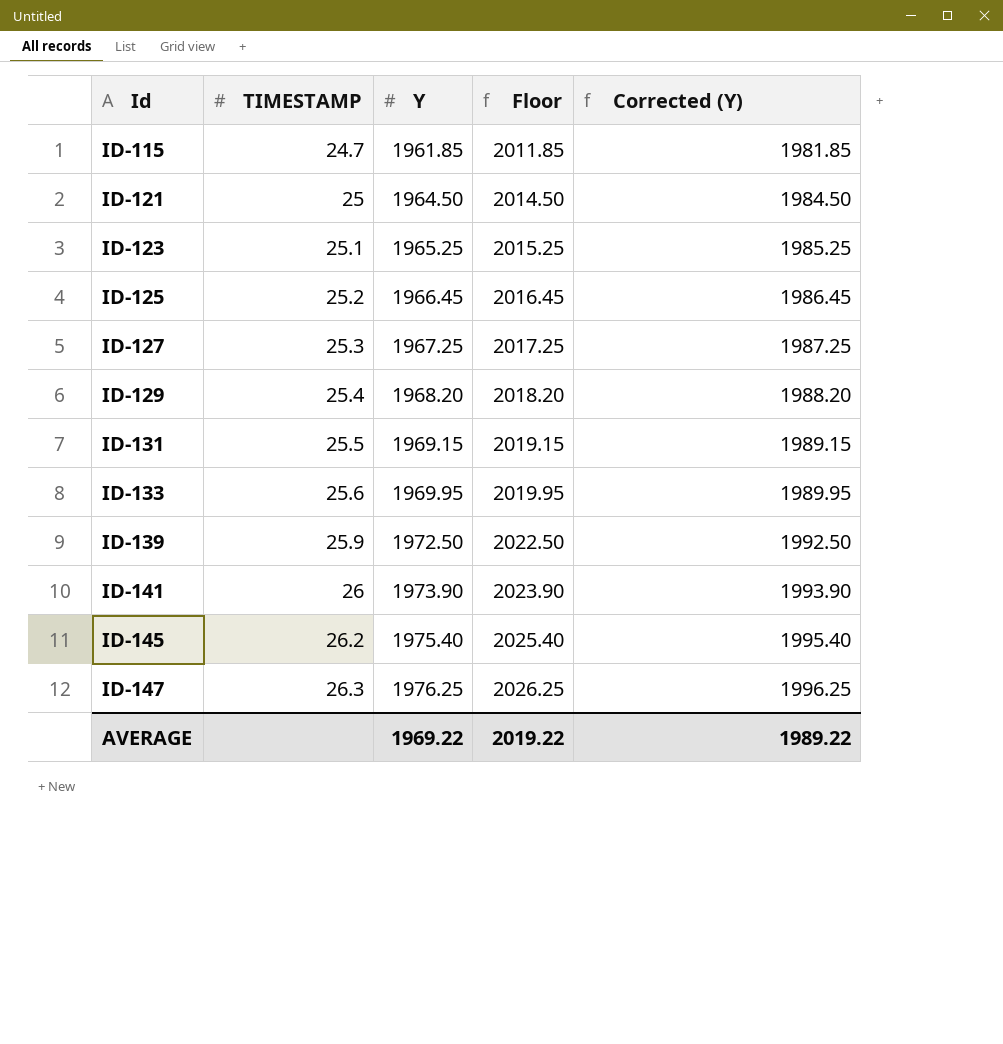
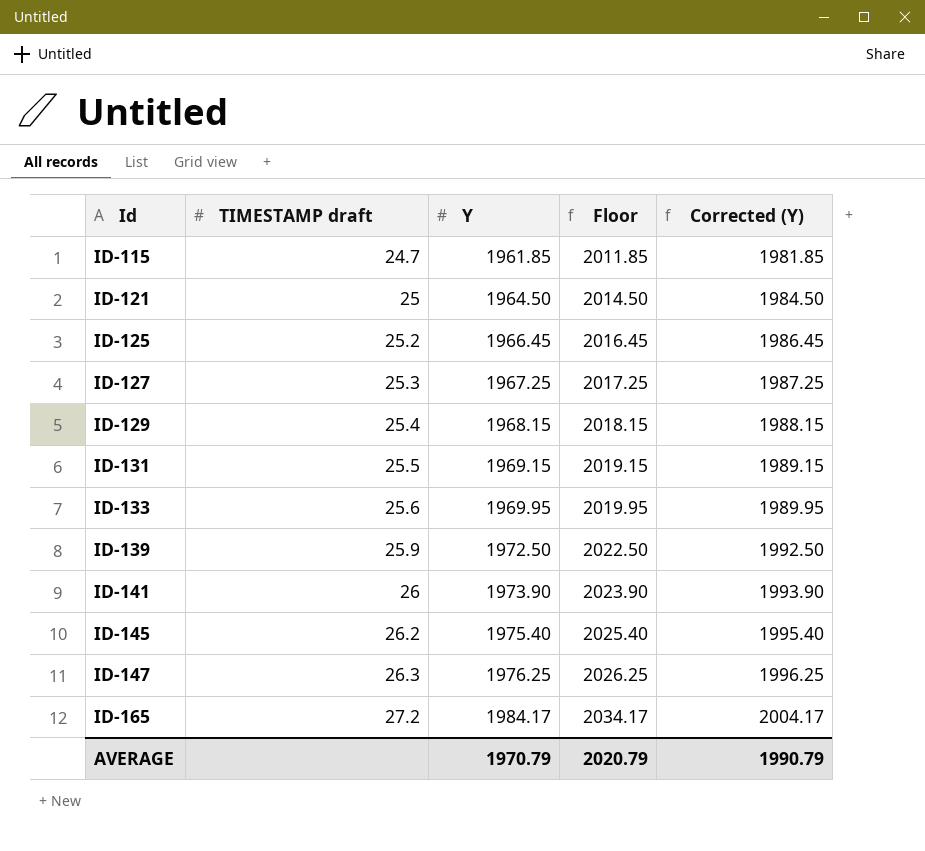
column name: TIMESTAMP -> TIMESTAMP draft
row ID-123: 25.1 | 1965.25 | 2015.25 | 1985.25 -> none
ID-129 | Y: 1968.20 -> 1968.15
ID-129 | Floor: 2018.20 -> 2018.15
ID-129 | Corrected (Y): 1988.20 -> 1988.15
row ID-165: none -> 27.2 | 1984.17 | 2034.17 | 2004.17
AVERAGE | Y: 1969.22 -> 1970.79
AVERAGE | Floor: 2019.22 -> 2020.79
AVERAGE | Corrected (Y): 1989.22 -> 1990.79

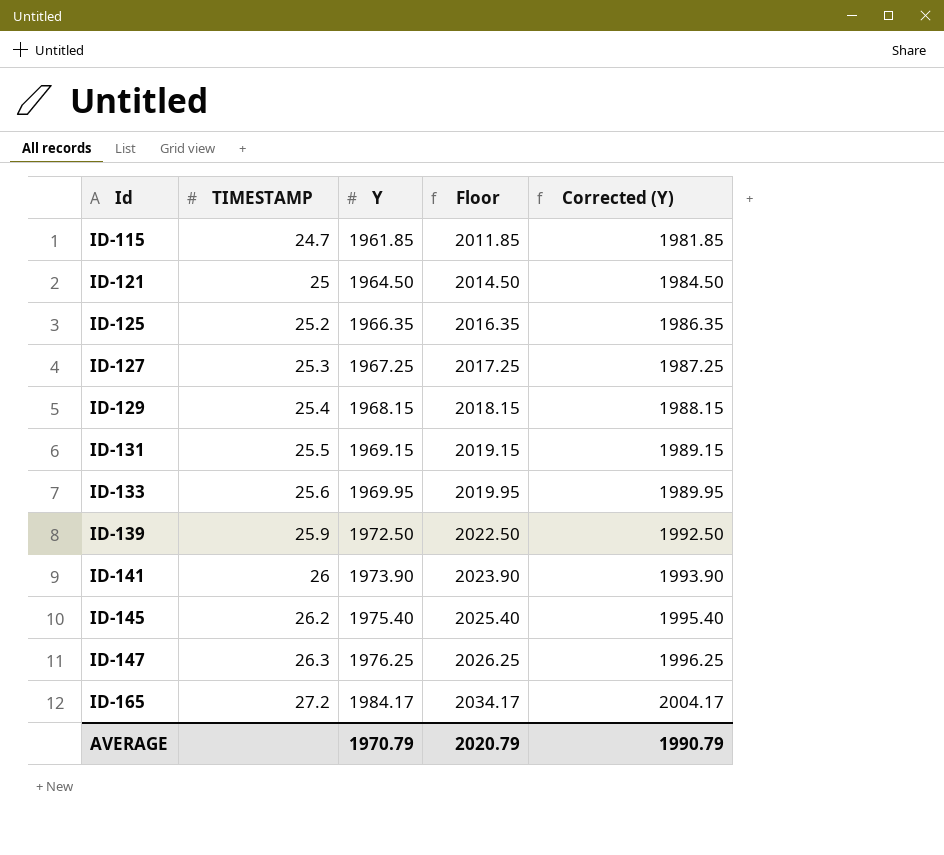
column name: TIMESTAMP draft -> TIMESTAMP
ID-125 | Y: 1966.45 -> 1966.35
ID-125 | Floor: 2016.45 -> 2016.35
ID-125 | Corrected (Y): 1986.45 -> 1986.35

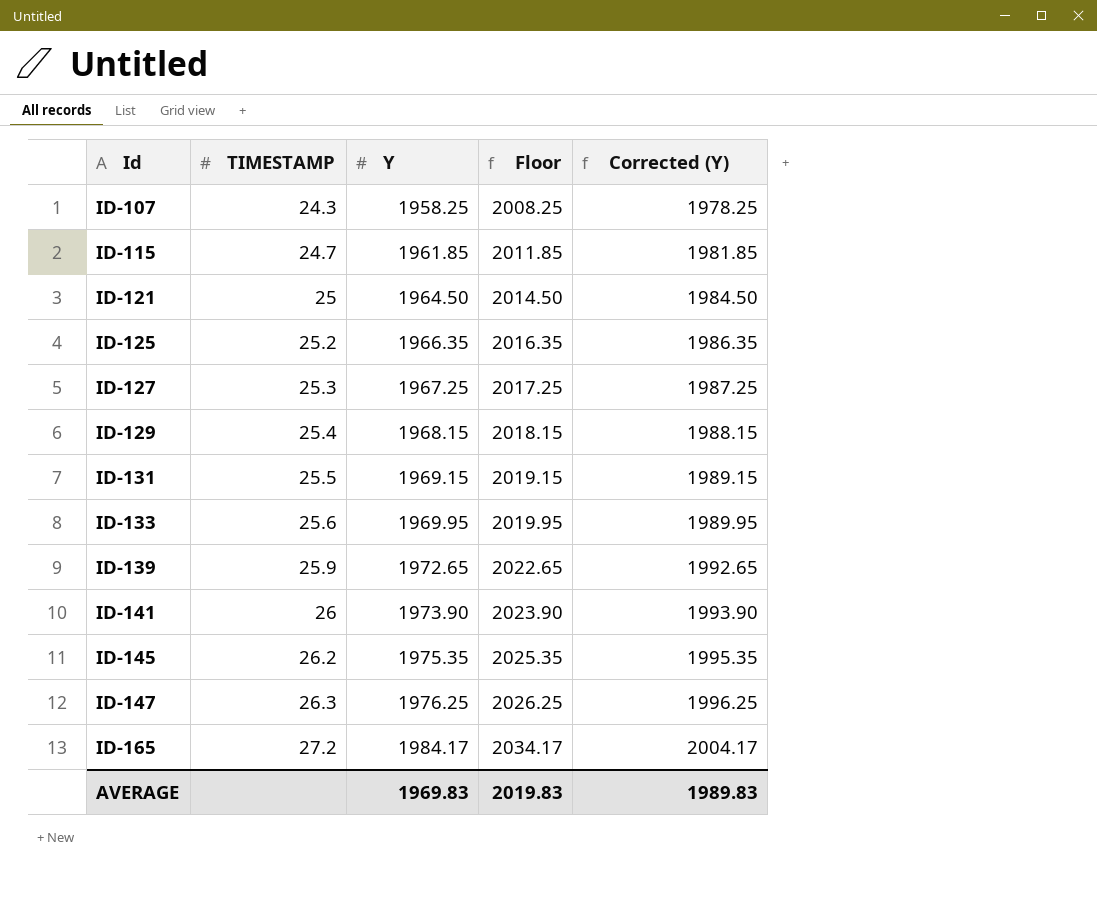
row ID-107: none -> 24.3 | 1958.25 | 2008.25 | 1978.25
ID-139 | Y: 1972.50 -> 1972.65
ID-139 | Floor: 2022.50 -> 2022.65
ID-139 | Corrected (Y): 1992.50 -> 1992.65
ID-145 | Y: 1975.40 -> 1975.35
ID-145 | Floor: 2025.40 -> 2025.35
ID-145 | Corrected (Y): 1995.40 -> 1995.35
AVERAGE | Y: 1970.79 -> 1969.83
AVERAGE | Floor: 2020.79 -> 2019.83
AVERAGE | Corrected (Y): 1990.79 -> 1989.83

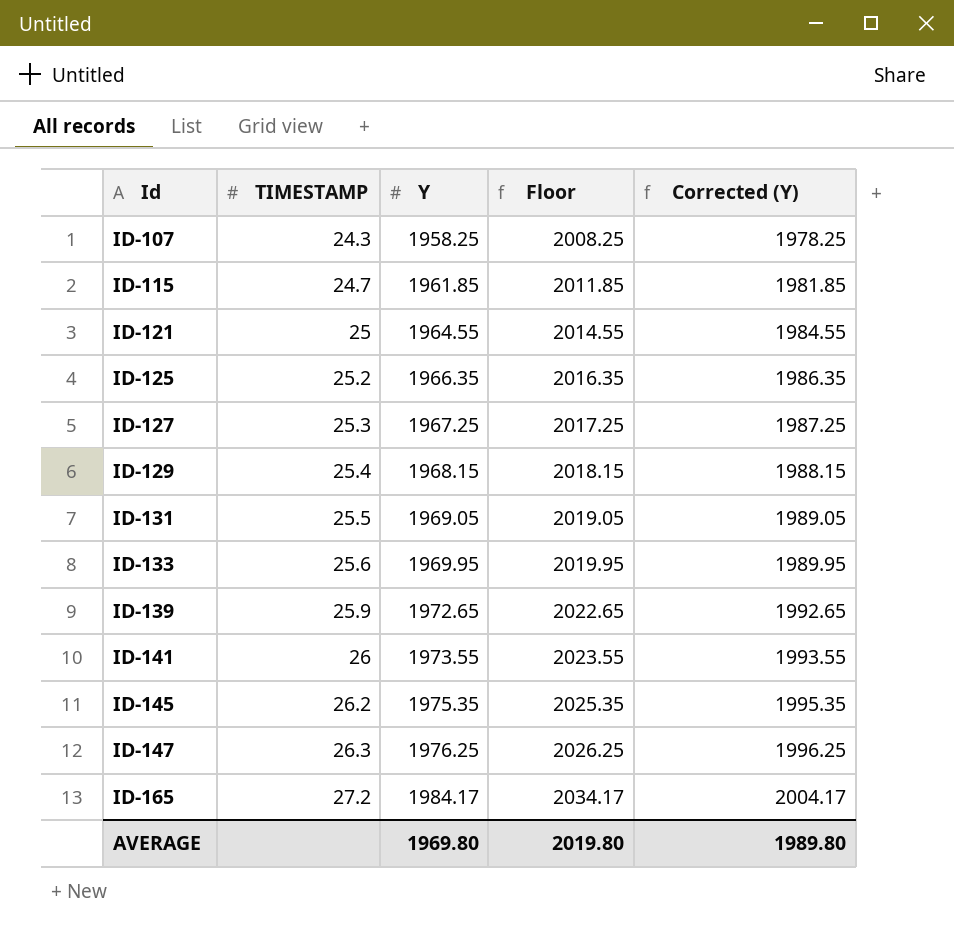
ID-121 | Y: 1964.50 -> 1964.55
ID-121 | Floor: 2014.50 -> 2014.55
ID-121 | Corrected (Y): 1984.50 -> 1984.55
ID-131 | Y: 1969.15 -> 1969.05
ID-131 | Floor: 2019.15 -> 2019.05
ID-131 | Corrected (Y): 1989.15 -> 1989.05
ID-141 | Y: 1973.90 -> 1973.55
ID-141 | Floor: 2023.90 -> 2023.55
ID-141 | Corrected (Y): 1993.90 -> 1993.55
AVERAGE | Y: 1969.83 -> 1969.80
AVERAGE | Floor: 2019.83 -> 2019.80
AVERAGE | Corrected (Y): 1989.83 -> 1989.80

